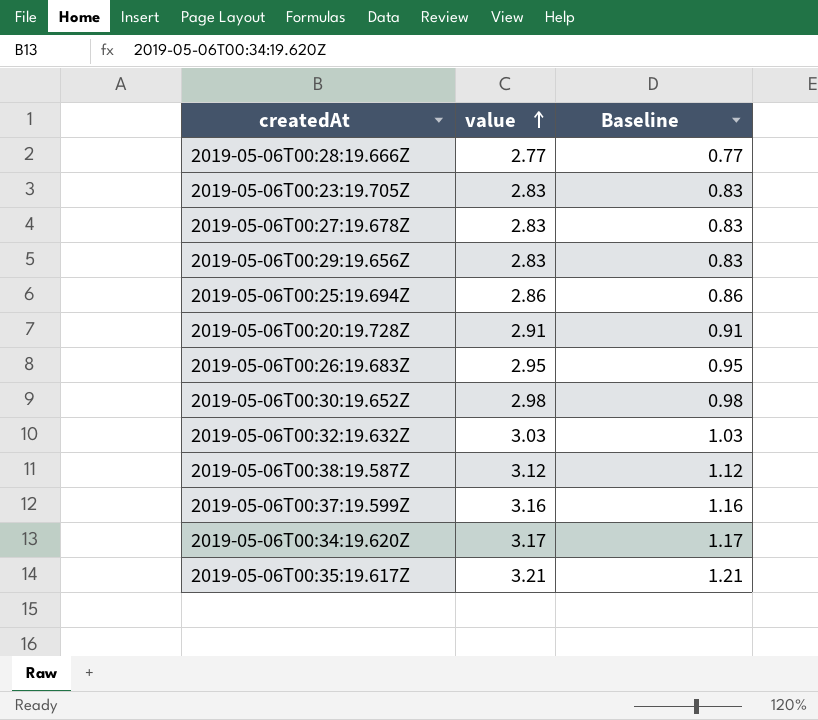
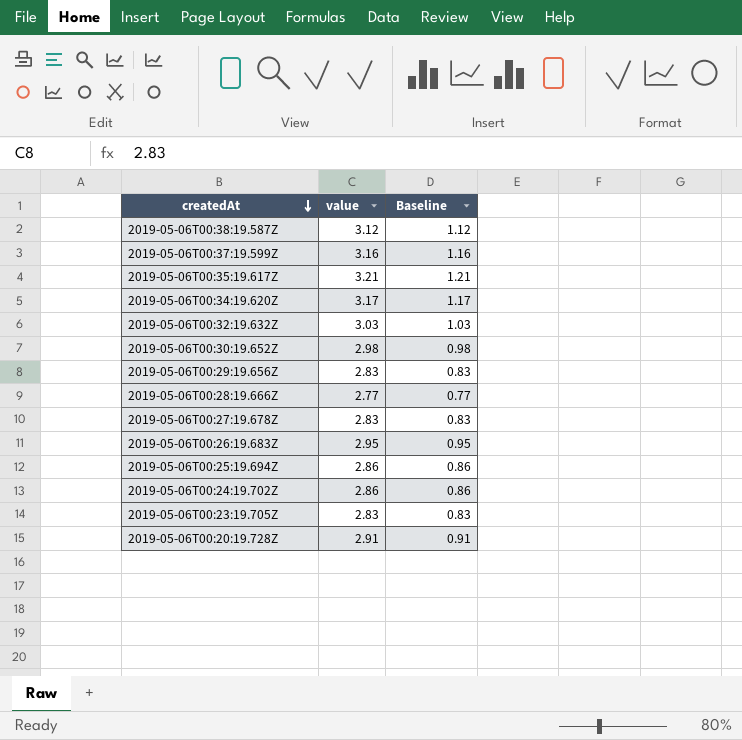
row order: value ascending -> createdAt descending
row 2019-05-06T00:24:19.702Z: none -> 2.86 | 0.86

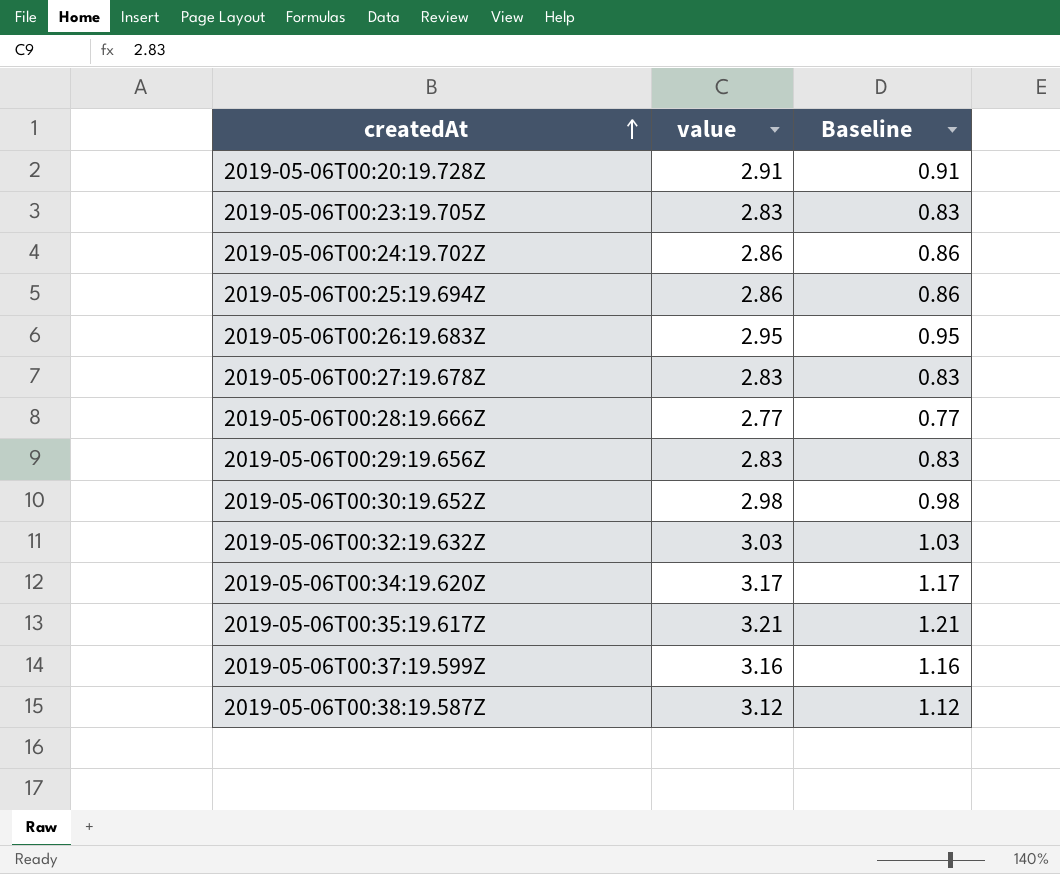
row order: createdAt descending -> createdAt ascending

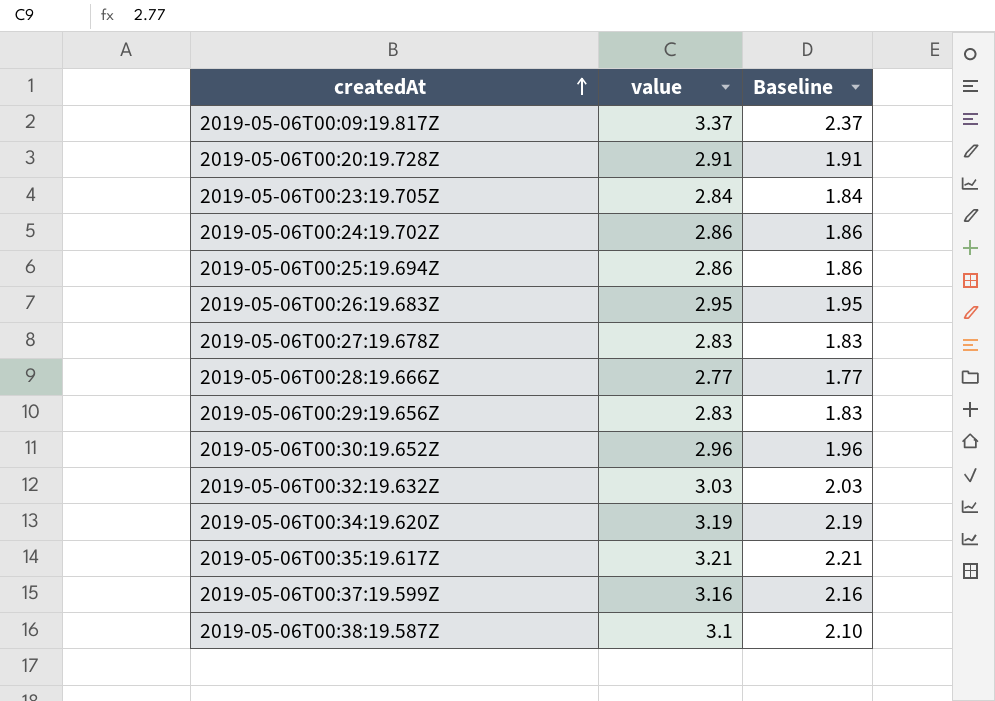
column Baseline | formula: [value] - 2 -> [value] - 1
row 2019-05-06T00:09:19.817Z: none -> 3.37 | 2.37
2019-05-06T00:23:19.705Z | value: 2.83 -> 2.84
2019-05-06T00:30:19.652Z | value: 2.98 -> 2.96
2019-05-06T00:34:19.620Z | value: 3.17 -> 3.19
2019-05-06T00:38:19.587Z | value: 3.12 -> 3.1

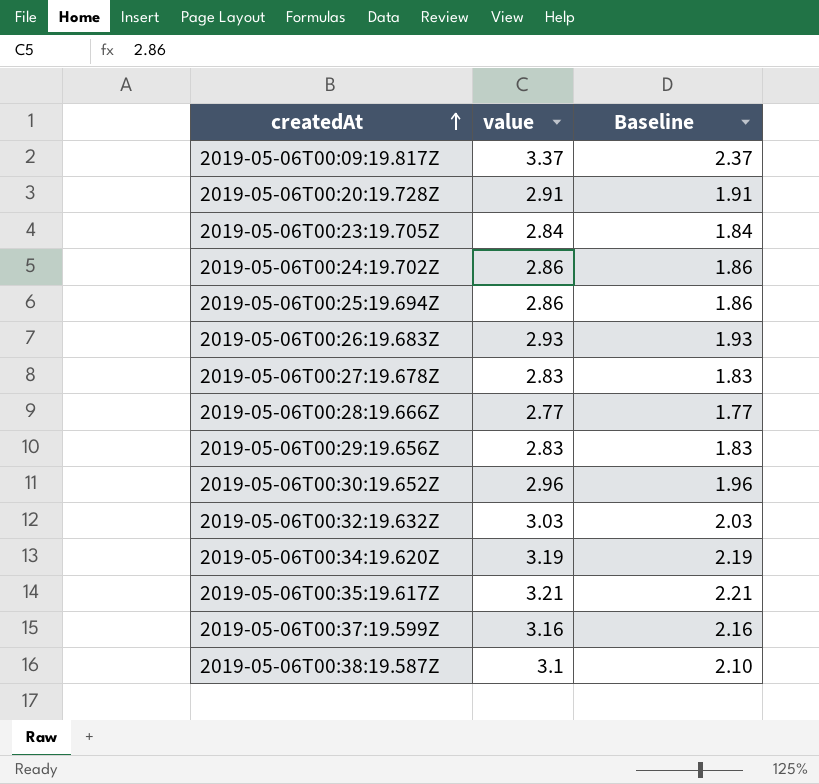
2019-05-06T00:26:19.683Z | value: 2.95 -> 2.93
2019-05-06T00:26:19.683Z | Baseline: 1.95 -> 1.93

